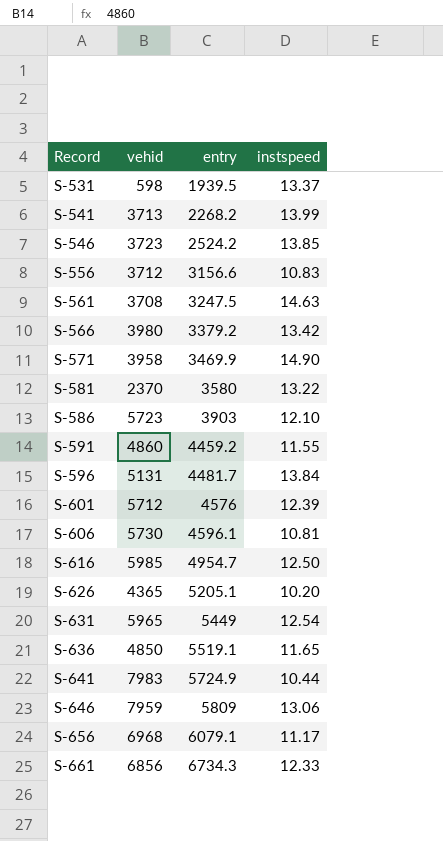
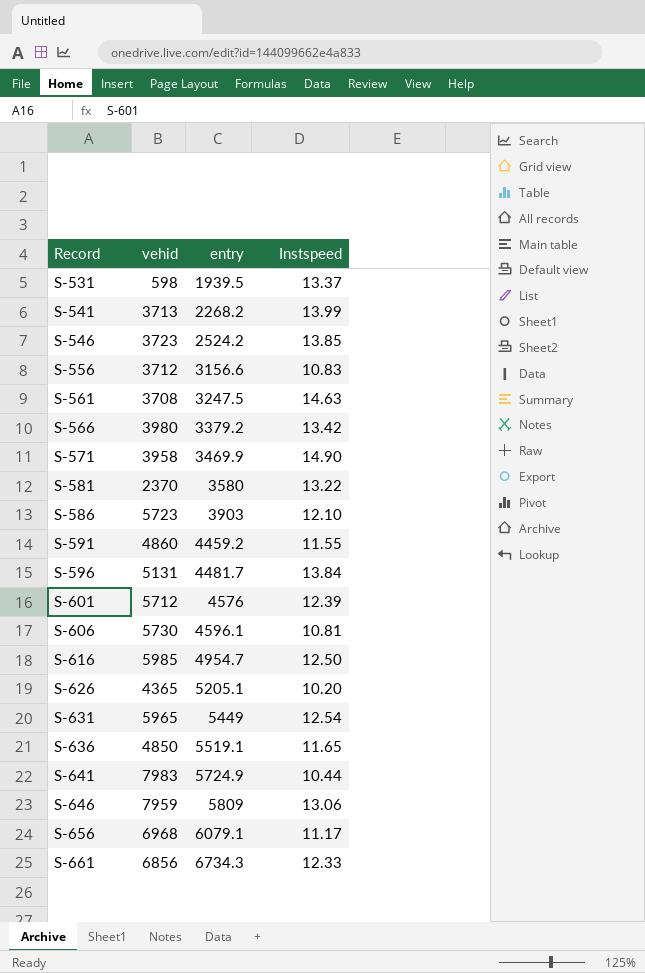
column name: instspeed -> Instspeed

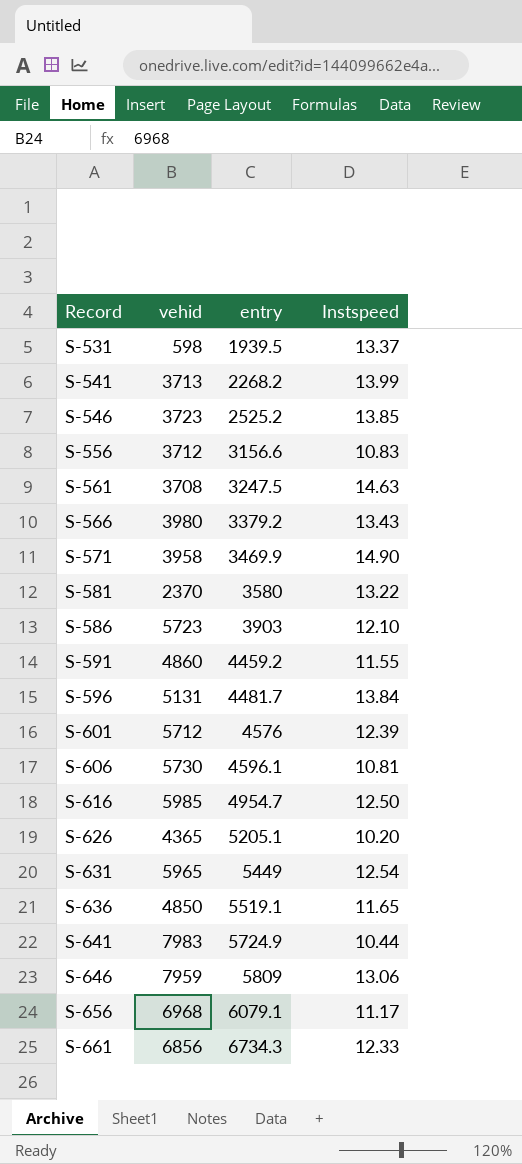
S-546 | entry: 2524.2 -> 2525.2
S-566 | Instspeed: 13.42 -> 13.43

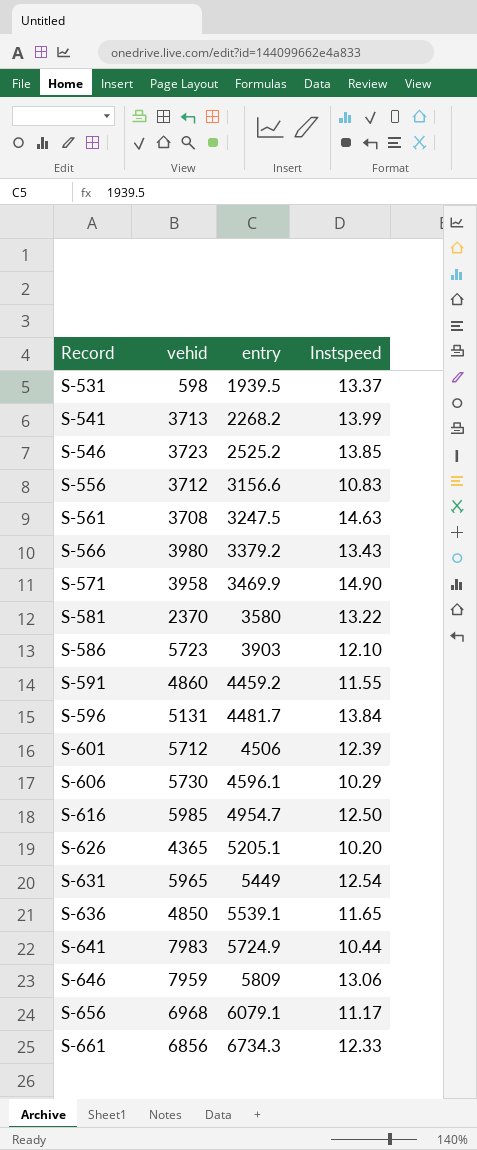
S-601 | entry: 4576 -> 4506
S-606 | Instspeed: 10.81 -> 10.29
S-636 | entry: 5519.1 -> 5539.1

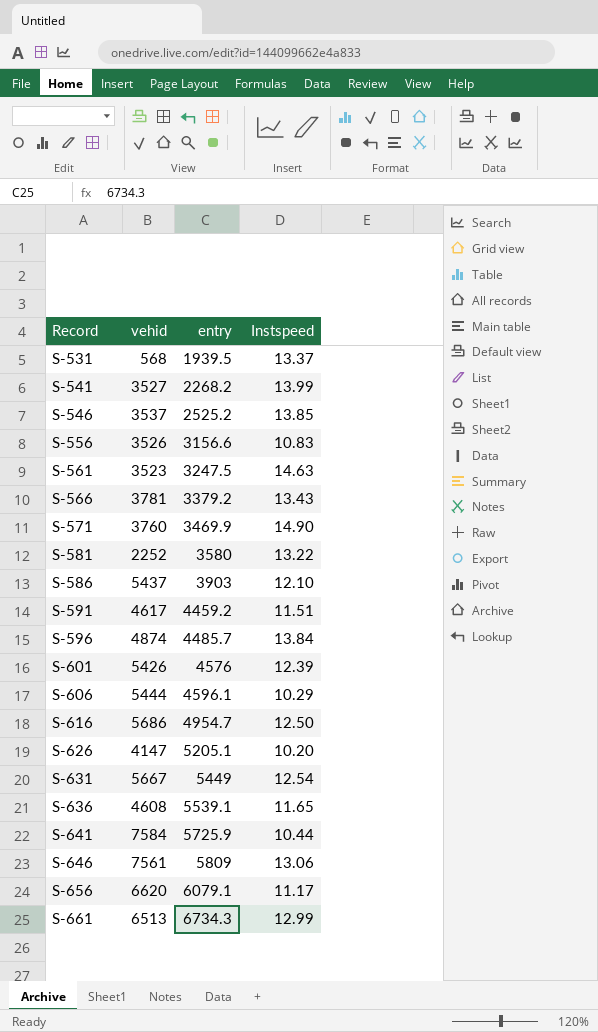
S-531 | vehid: 598 -> 568
S-541 | vehid: 3713 -> 3527
S-546 | vehid: 3723 -> 3537
S-556 | vehid: 3712 -> 3526
S-561 | vehid: 3708 -> 3523
S-566 | vehid: 3980 -> 3781
S-571 | vehid: 3958 -> 3760
S-581 | vehid: 2370 -> 2252
S-586 | vehid: 5723 -> 5437
S-591 | vehid: 4860 -> 4617
S-591 | Instspeed: 11.55 -> 11.51
S-596 | vehid: 5131 -> 4874
S-596 | entry: 4481.7 -> 4485.7
S-601 | vehid: 5712 -> 5426
S-601 | entry: 4506 -> 4576
S-606 | vehid: 5730 -> 5444
S-616 | vehid: 5985 -> 5686
S-626 | vehid: 4365 -> 4147
S-631 | vehid: 5965 -> 5667
S-636 | vehid: 4850 -> 4608
S-641 | vehid: 7983 -> 7584
S-641 | entry: 5724.9 -> 5725.9
S-646 | vehid: 7959 -> 7561
S-656 | vehid: 6968 -> 6620
S-661 | vehid: 6856 -> 6513
S-661 | Instspeed: 12.33 -> 12.99

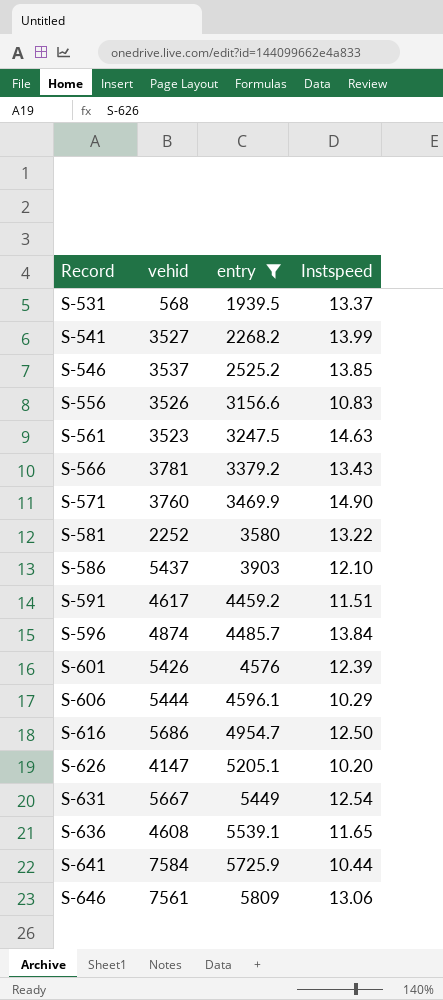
filter: none -> entry <= 5809

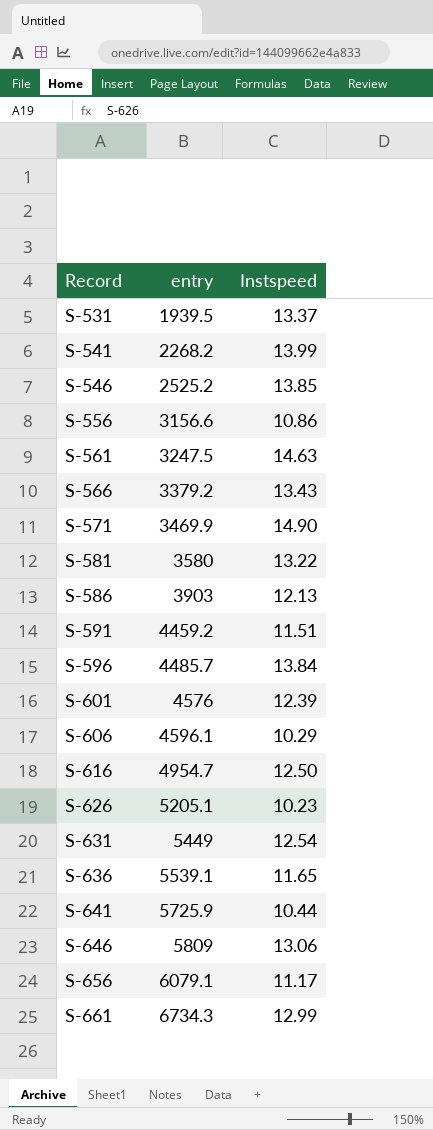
filter: entry <= 5809 -> none
column vehid | position: 2 -> none
S-556 | Instspeed: 10.83 -> 10.86
S-586 | Instspeed: 12.10 -> 12.13
S-626 | Instspeed: 10.20 -> 10.23

